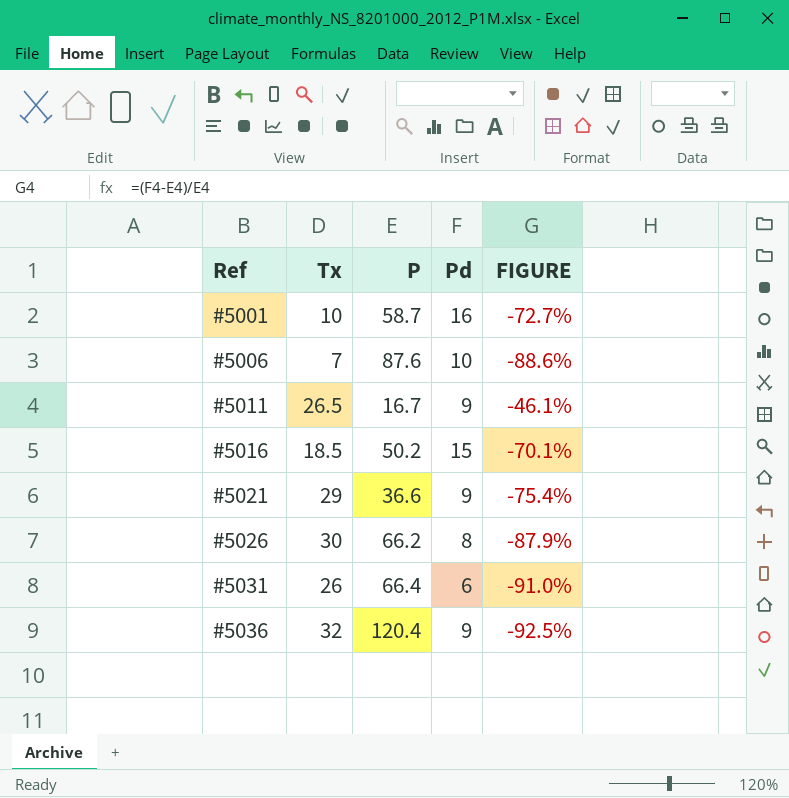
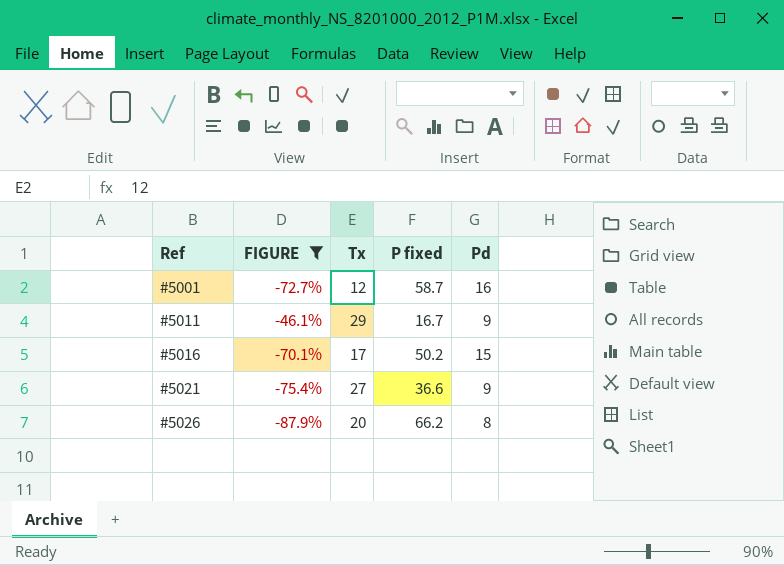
filter: none -> FIGURE >= -87.9%
column FIGURE | position: 5 -> 2
column name: P -> P fixed
#5001 | Tx: 10 -> 12
#5011 | Tx: 26.5 -> 29
#5016 | Tx: 18.5 -> 17
#5021 | Tx: 29 -> 27
#5026 | Tx: 30 -> 20

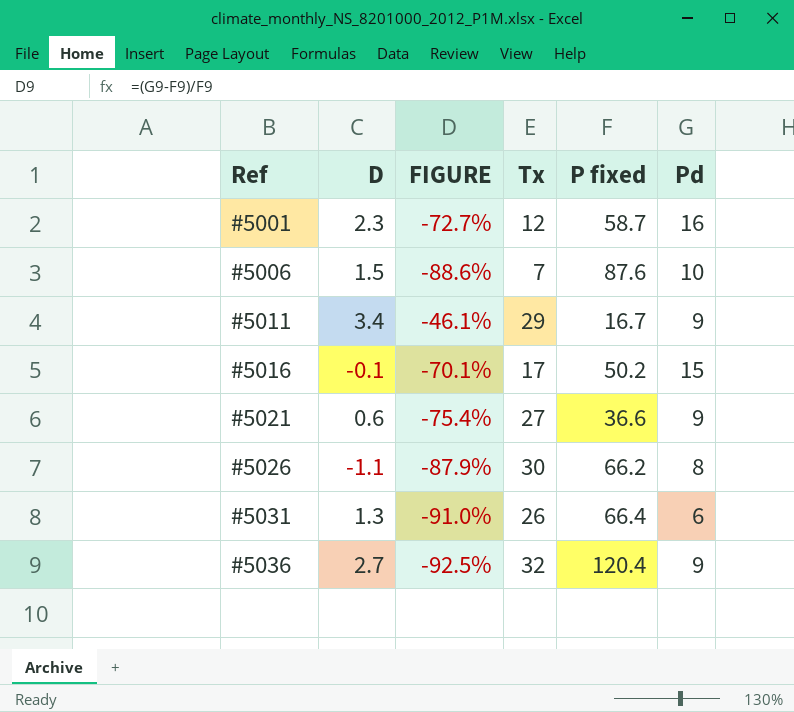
filter: FIGURE >= -87.9% -> none
column D | position: none -> 2
#5026 | Tx: 20 -> 30

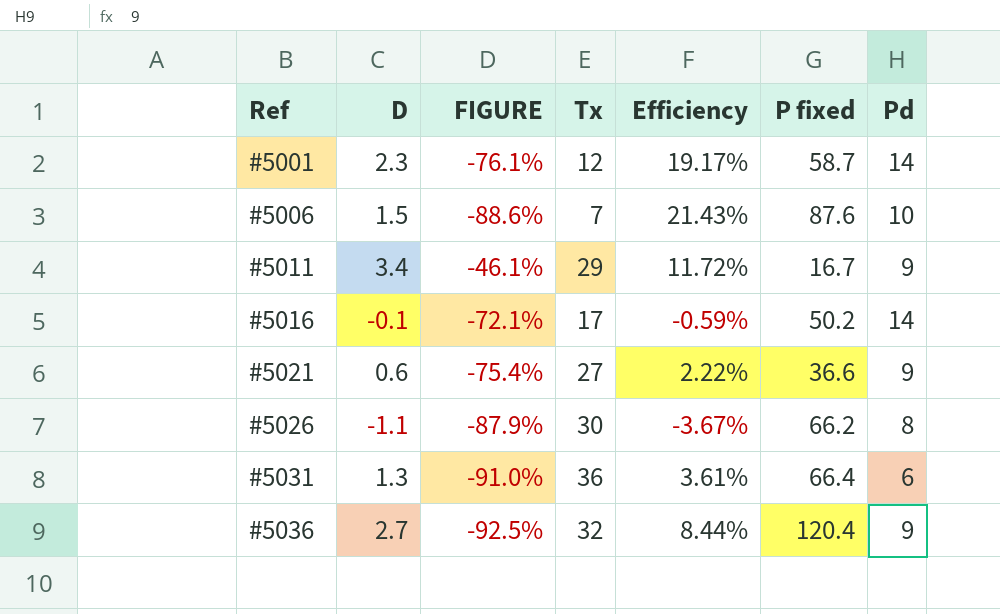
column Efficiency | formula: none -> [D] / [Tx]
#5001 | FIGURE: -72.7% -> -76.1%
#5001 | Pd: 16 -> 14
#5016 | FIGURE: -70.1% -> -72.1%
#5016 | Pd: 15 -> 14
#5031 | Tx: 26 -> 36

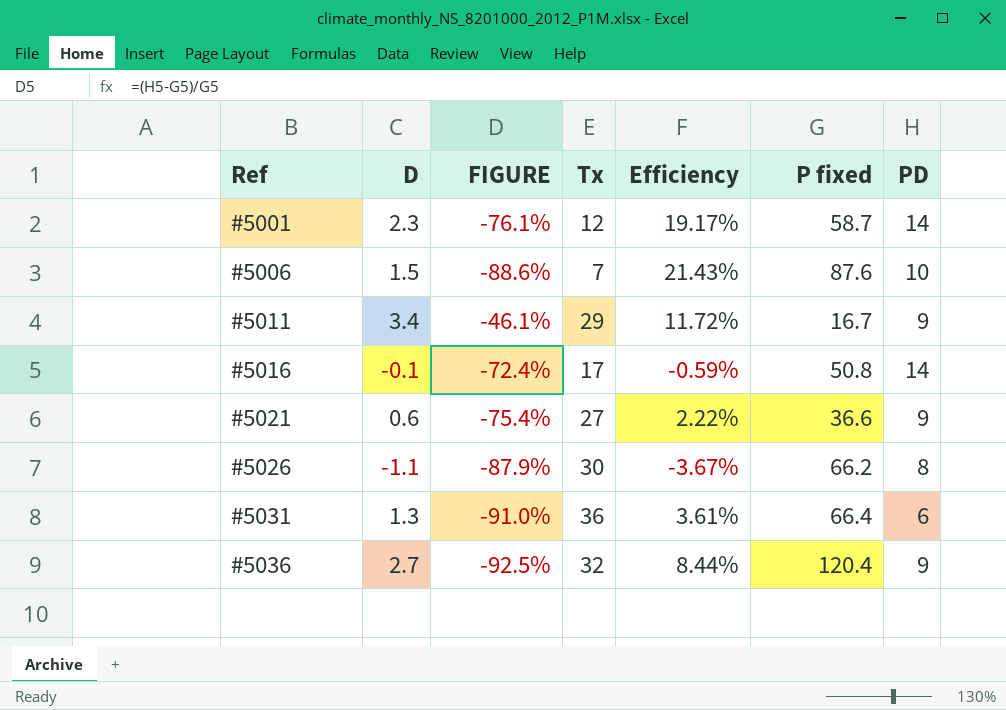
column name: Pd -> PD
#5016 | FIGURE: -72.1% -> -72.4%
#5016 | P fixed: 50.2 -> 50.8

